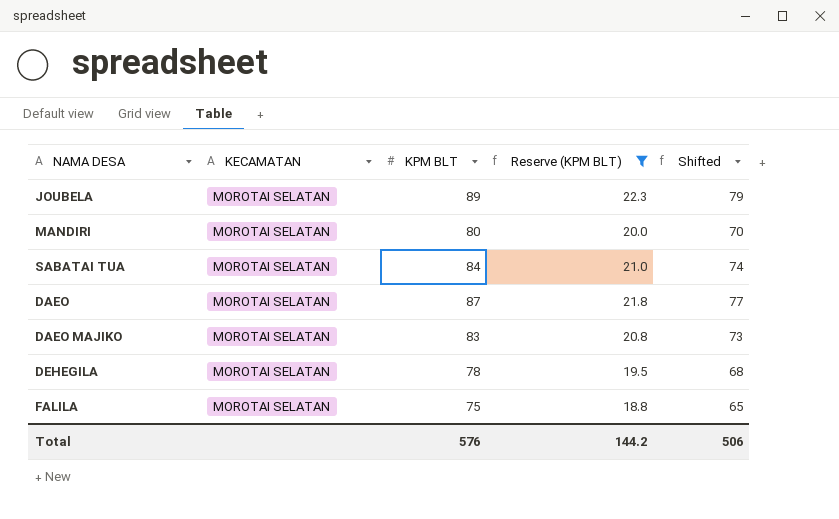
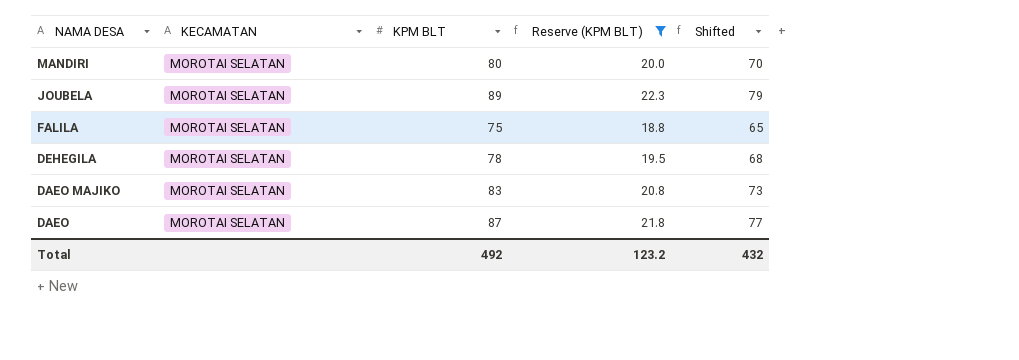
row order: none -> NAMA DESA descending
row SABATAI TUA: MOROTAI SELATAN | 84 | 21.0 | 74 -> none
Total | KPM BLT: 576 -> 492
Total | Reserve (KPM BLT): 144.2 -> 123.2
Total | Shifted: 506 -> 432

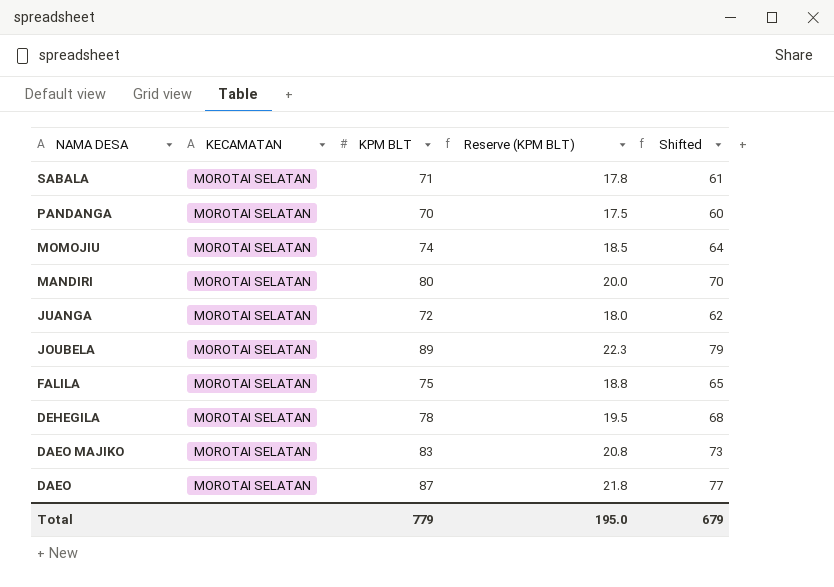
filter: Reserve (KPM BLT) >= 18.8 -> none
Total | KPM BLT: 492 -> 779
Total | Reserve (KPM BLT): 123.2 -> 195.0
Total | Shifted: 432 -> 679

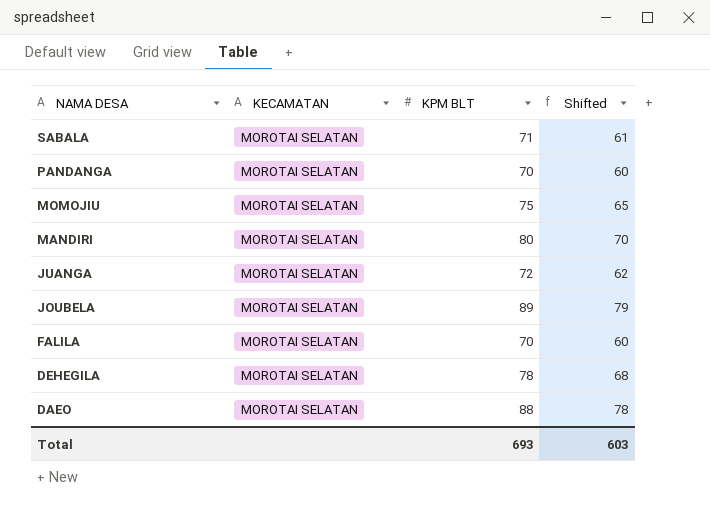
column Reserve (KPM BLT) | formula: [KPM BLT] * 0.25 -> none
row DAEO MAJIKO: MOROTAI SELATAN | 83 | 20.8 | 73 -> none
MOMOJIU | KPM BLT: 74 -> 75
MOMOJIU | Shifted: 64 -> 65
FALILA | KPM BLT: 75 -> 70
FALILA | Shifted: 65 -> 60
DAEO | KPM BLT: 87 -> 88
DAEO | Shifted: 77 -> 78
Total | KPM BLT: 779 -> 693
Total | Shifted: 679 -> 603

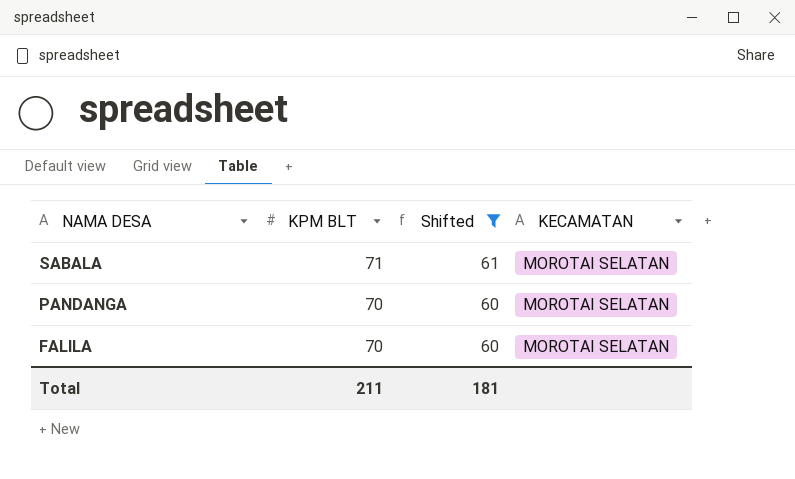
filter: none -> Shifted <= 61
column KECAMATAN | position: 2 -> 4
Total | KPM BLT: 693 -> 211
Total | Shifted: 603 -> 181

